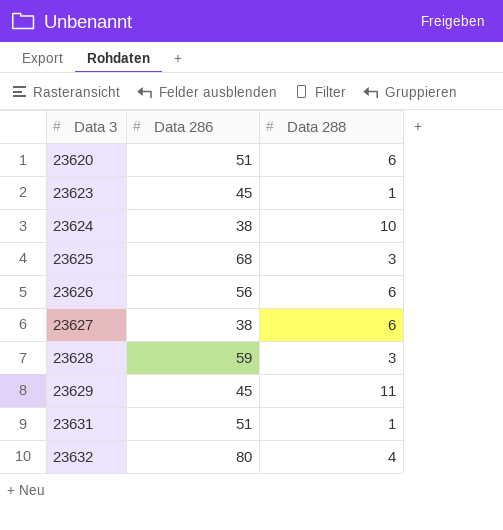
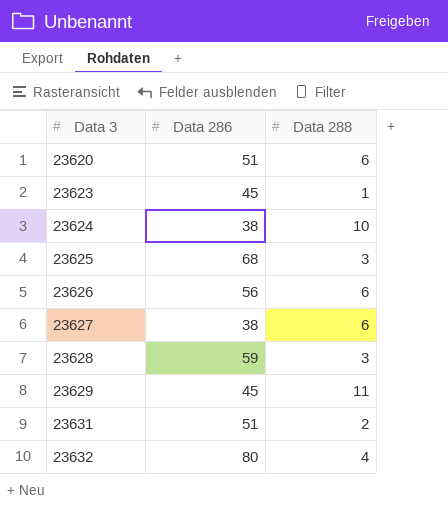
23631 | Data 288: 1 -> 2

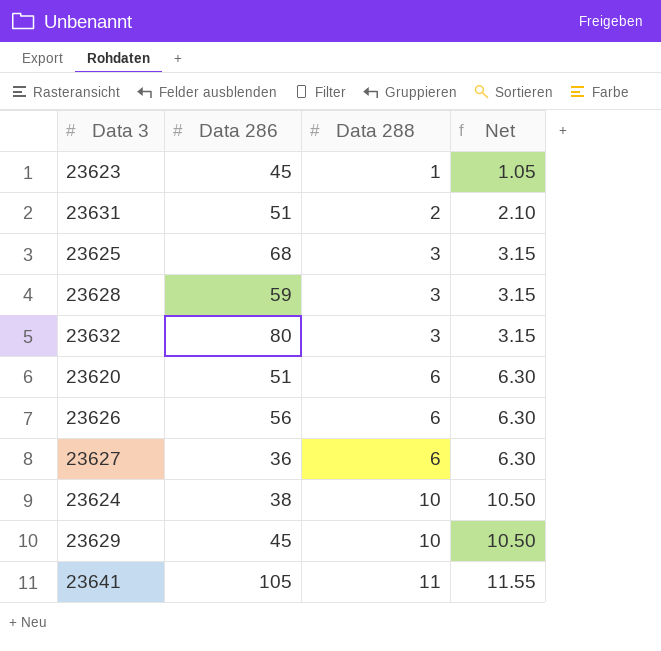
row order: Data 3 ascending -> Data 288 ascending
column Net | formula: none -> [Data 288] * 1.05
23632 | Data 288: 4 -> 3
23627 | Data 286: 38 -> 36
23629 | Data 288: 11 -> 10
row 23641: none -> 105 | 11 | 11.55

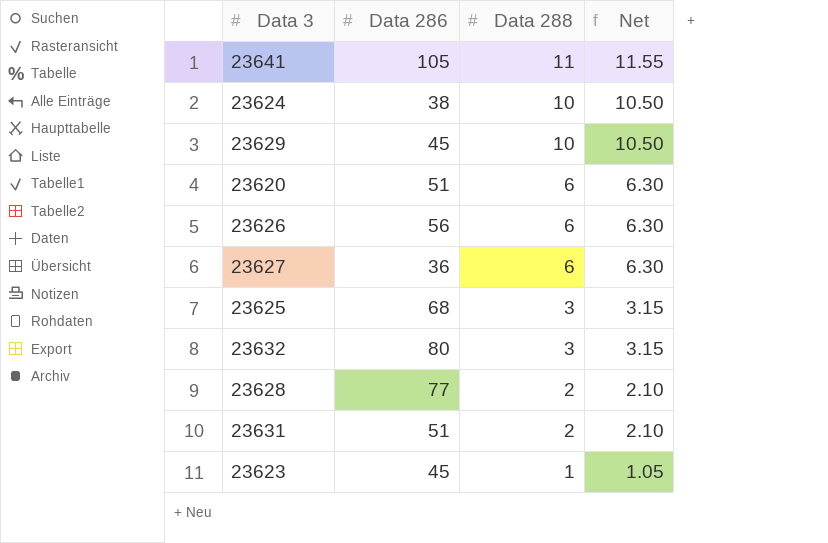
row order: Data 288 ascending -> Data 288 descending
23628 | Data 286: 59 -> 77
23628 | Data 288: 3 -> 2
23628 | Net: 3.15 -> 2.10

